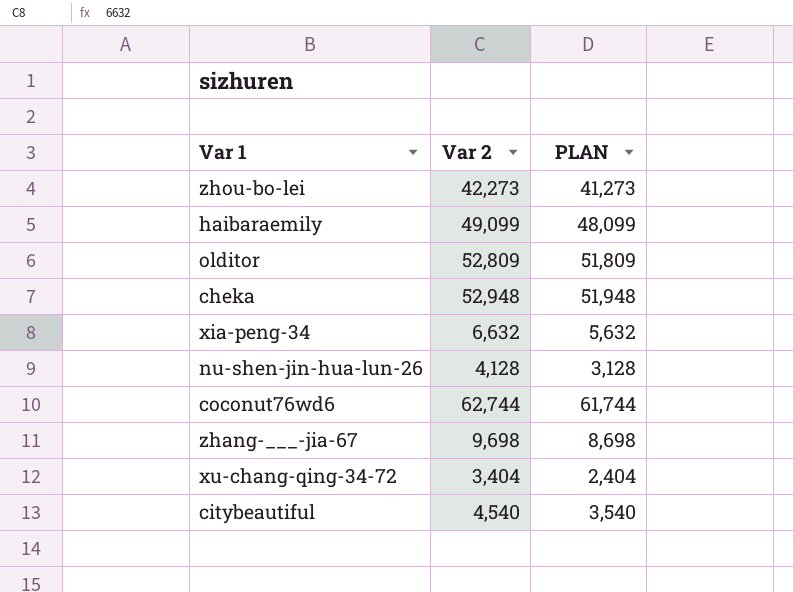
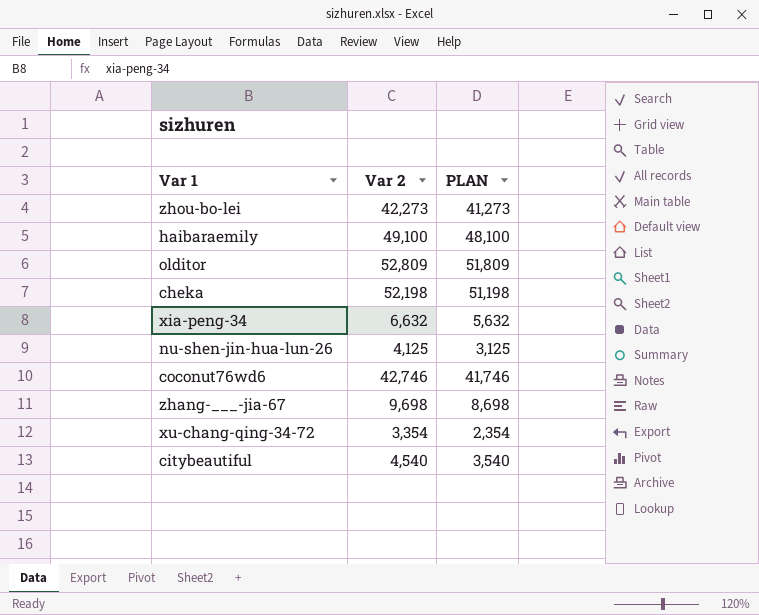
haibaraemily | Var 2: 49,099 -> 49,100
haibaraemily | PLAN: 48,099 -> 48,100
cheka | Var 2: 52,948 -> 52,198
cheka | PLAN: 51,948 -> 51,198
nu-shen-jin-hua-lun-26 | Var 2: 4,128 -> 4,125
nu-shen-jin-hua-lun-26 | PLAN: 3,128 -> 3,125
coconut76wd6 | Var 2: 62,744 -> 42,746
coconut76wd6 | PLAN: 61,744 -> 41,746
xu-chang-qing-34-72 | Var 2: 3,404 -> 3,354
xu-chang-qing-34-72 | PLAN: 2,404 -> 2,354

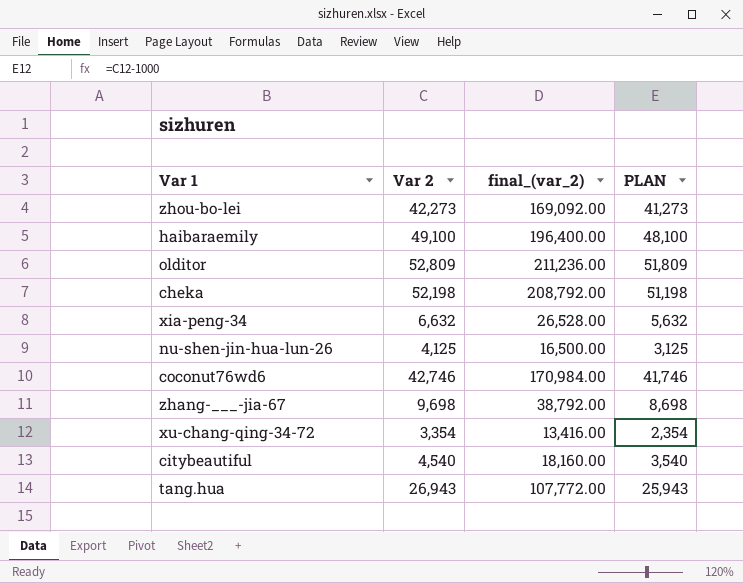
column final_(var_2) | formula: none -> [Var 2] * 4
row tang.hua: none -> 26,943 | 107,772.00 | 25,943

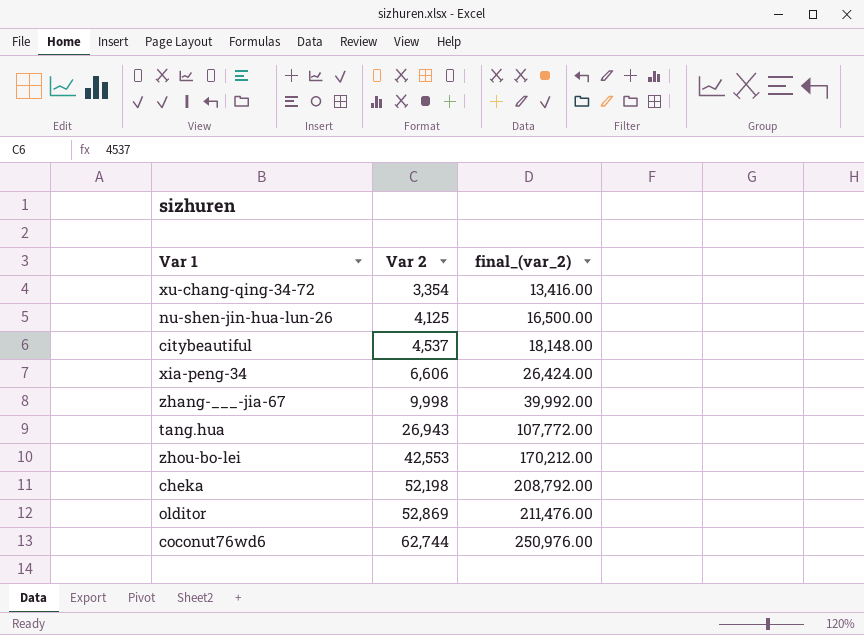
row order: none -> Var 2 ascending
column PLAN | formula: [Var 2] - 1000 -> none
row haibaraemily: 49,100 | 196,400.00 | 48,100 -> none
citybeautiful | Var 2: 4,540 -> 4,537
citybeautiful | final_(var_2): 18,160.00 -> 18,148.00
xia-peng-34 | Var 2: 6,632 -> 6,606
xia-peng-34 | final_(var_2): 26,528.00 -> 26,424.00
zhang-___-jia-67 | Var 2: 9,698 -> 9,998
zhang-___-jia-67 | final_(var_2): 38,792.00 -> 39,992.00
zhou-bo-lei | Var 2: 42,273 -> 42,553
zhou-bo-lei | final_(var_2): 169,092.00 -> 170,212.00
olditor | Var 2: 52,809 -> 52,869
olditor | final_(var_2): 211,236.00 -> 211,476.00
coconut76wd6 | Var 2: 42,746 -> 62,744
coconut76wd6 | final_(var_2): 170,984.00 -> 250,976.00

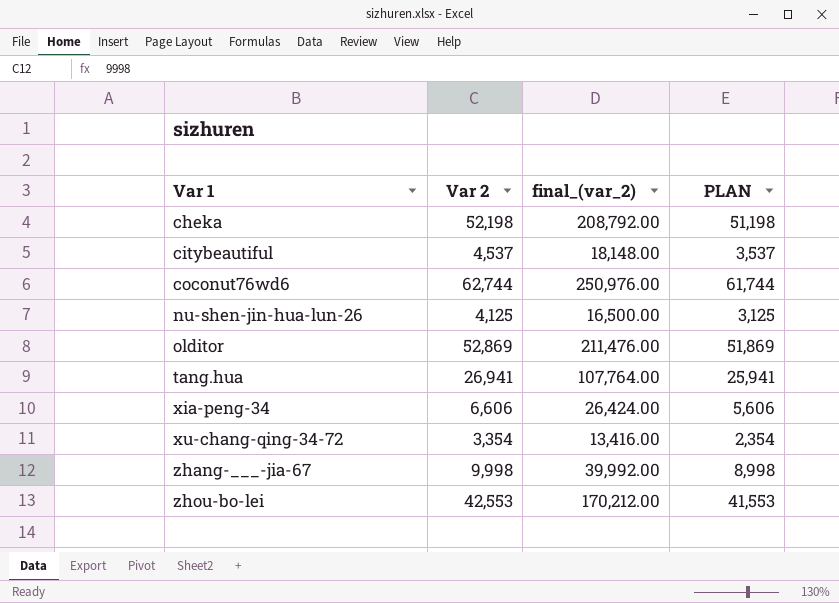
row order: Var 2 ascending -> Var 1 ascending
column PLAN | formula: none -> [Var 2] - 1000
tang.hua | Var 2: 26,943 -> 26,941
tang.hua | final_(var_2): 107,772.00 -> 107,764.00

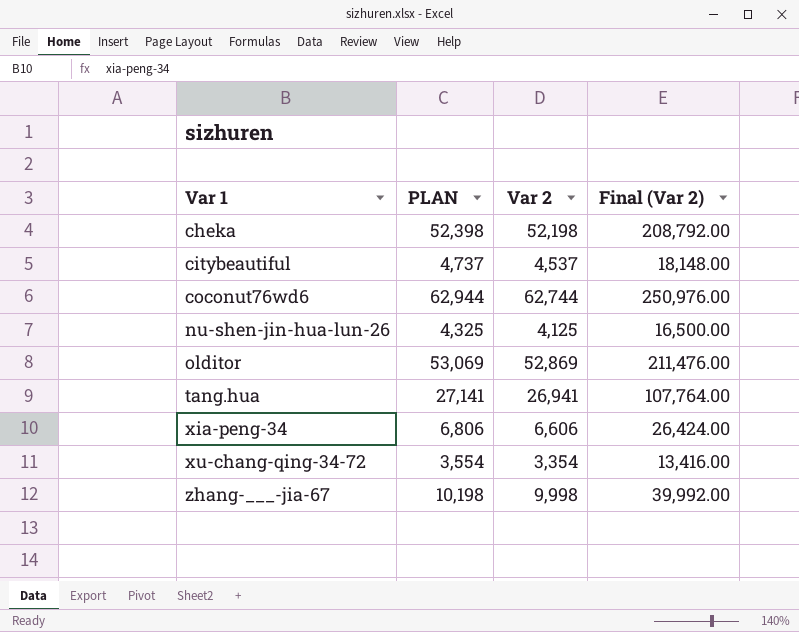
column PLAN | formula: [Var 2] - 1000 -> [Var 2] + 200
column PLAN | position: 4 -> 2
column name: final_(var_2) -> Final (Var 2)
row zhou-bo-lei: 42,553 | 170,212.00 | 41,553 -> none

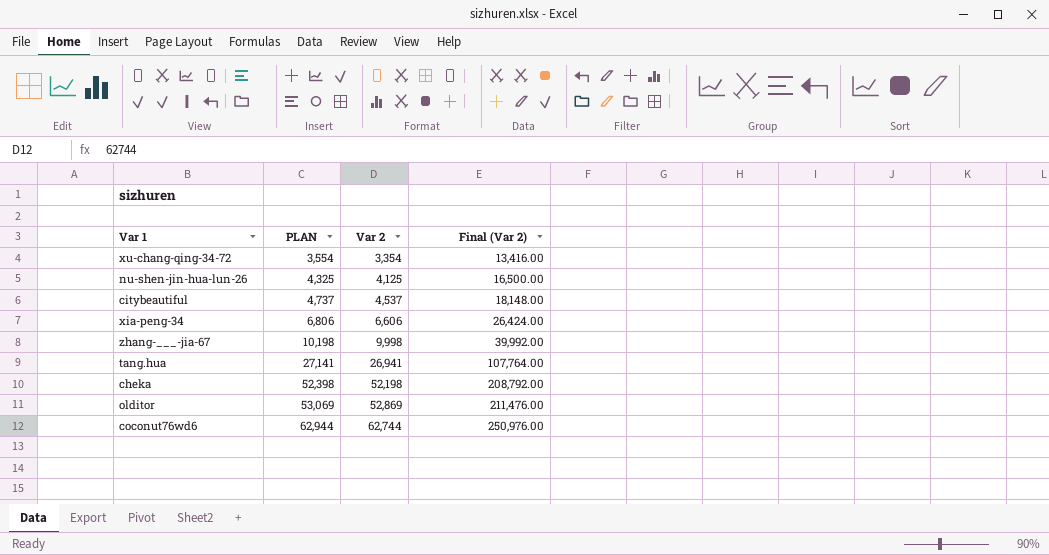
row order: Var 1 ascending -> PLAN ascending

